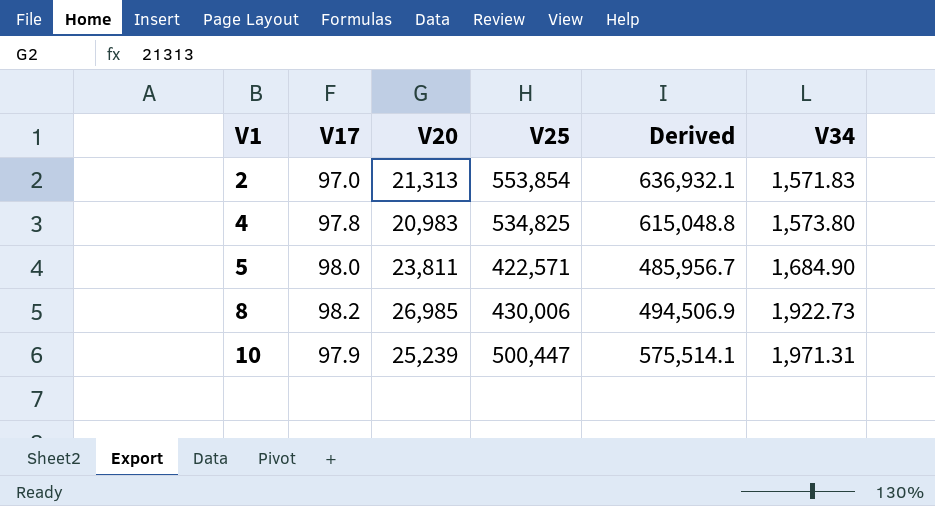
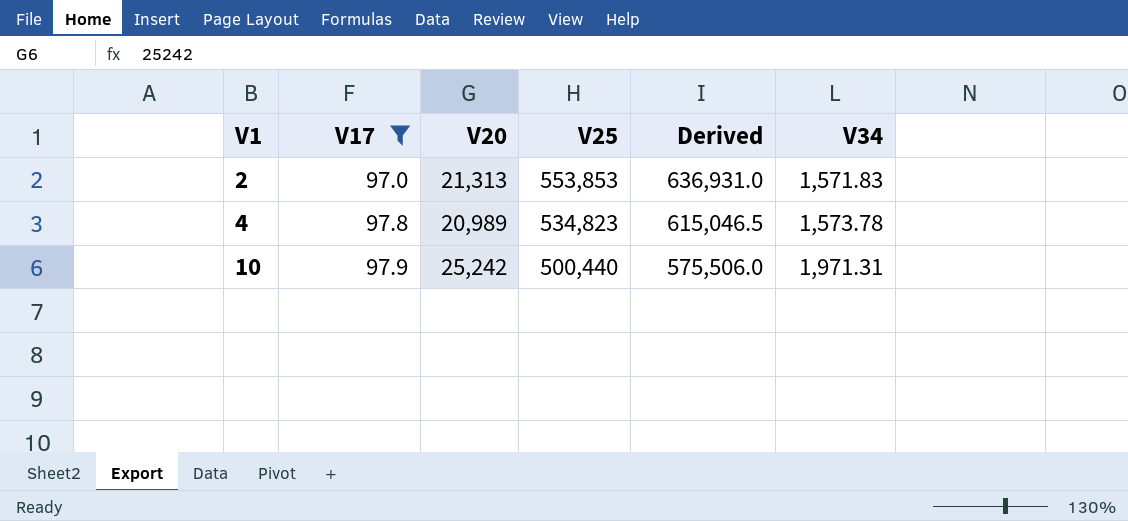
filter: none -> V17 <= 97.9
2 | V25: 553,854 -> 553,853
2 | Derived: 636,932.1 -> 636,931.0
4 | V20: 20,983 -> 20,989
4 | V25: 534,825 -> 534,823
4 | Derived: 615,048.8 -> 615,046.5
4 | V34: 1,573.80 -> 1,573.78
10 | V20: 25,239 -> 25,242
10 | V25: 500,447 -> 500,440
10 | Derived: 575,514.1 -> 575,506.0

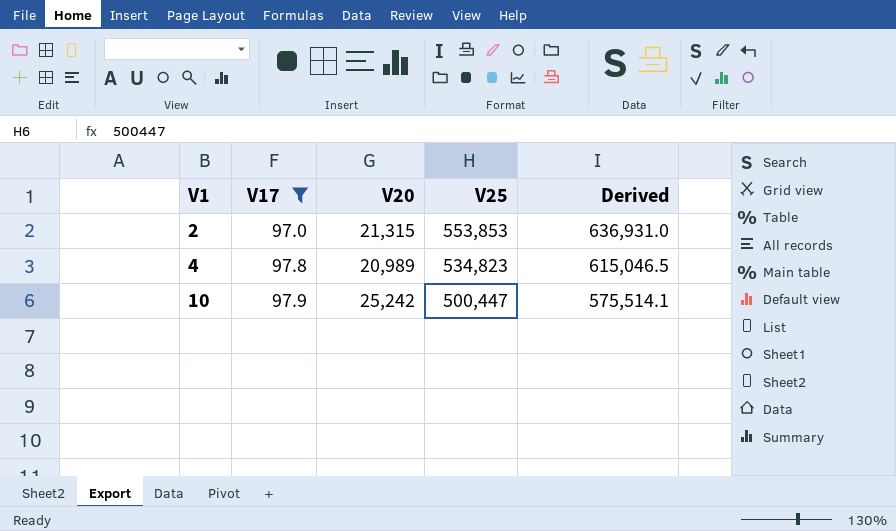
column V34 | position: 6 -> none
2 | V20: 21,313 -> 21,315
10 | V25: 500,440 -> 500,447
10 | Derived: 575,506.0 -> 575,514.1

